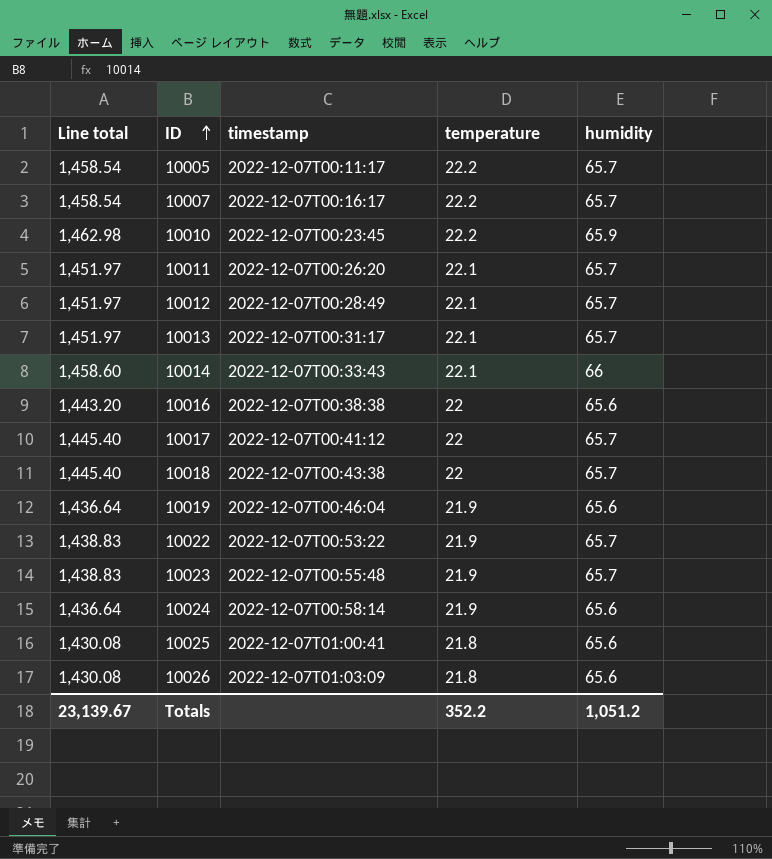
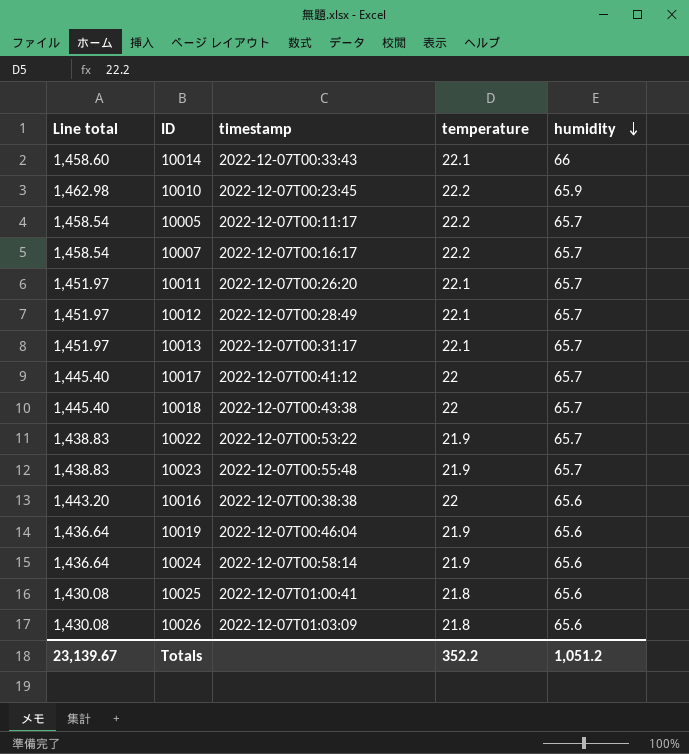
row order: ID ascending -> humidity descending

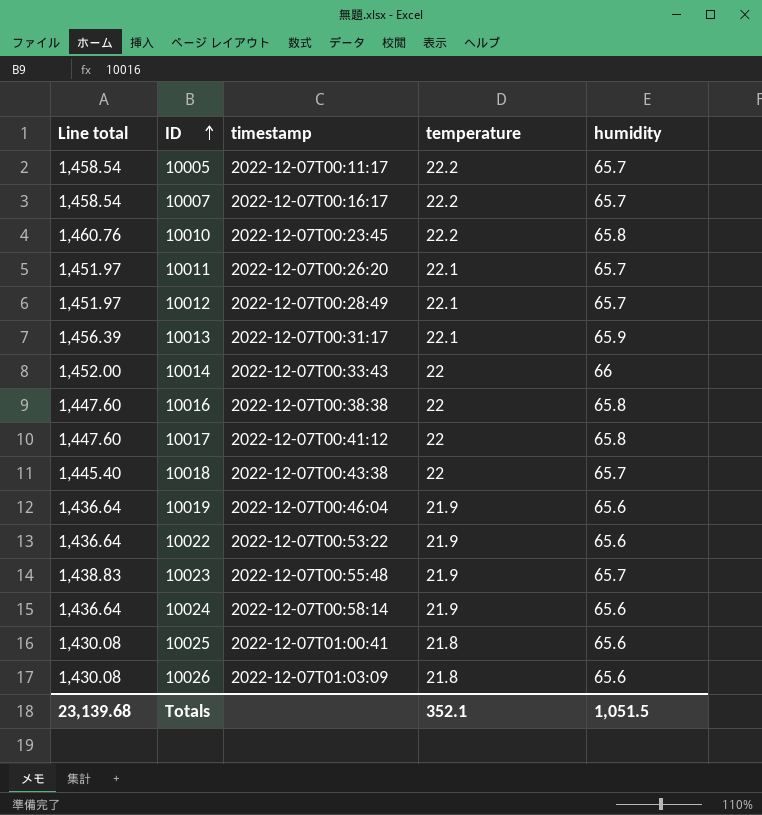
row order: humidity descending -> ID ascending
10010 | Line total: 1,462.98 -> 1,460.76
10010 | humidity: 65.9 -> 65.8
10013 | Line total: 1,451.97 -> 1,456.39
10013 | humidity: 65.7 -> 65.9
10014 | Line total: 1,458.60 -> 1,452.00
10014 | temperature: 22.1 -> 22
10016 | Line total: 1,443.20 -> 1,447.60
10016 | humidity: 65.6 -> 65.8
10017 | Line total: 1,445.40 -> 1,447.60
10017 | humidity: 65.7 -> 65.8
10022 | Line total: 1,438.83 -> 1,436.64
10022 | humidity: 65.7 -> 65.6
Totals | Line total: 23,139.67 -> 23,139.68
Totals | temperature: 352.2 -> 352.1
Totals | humidity: 1,051.2 -> 1,051.5

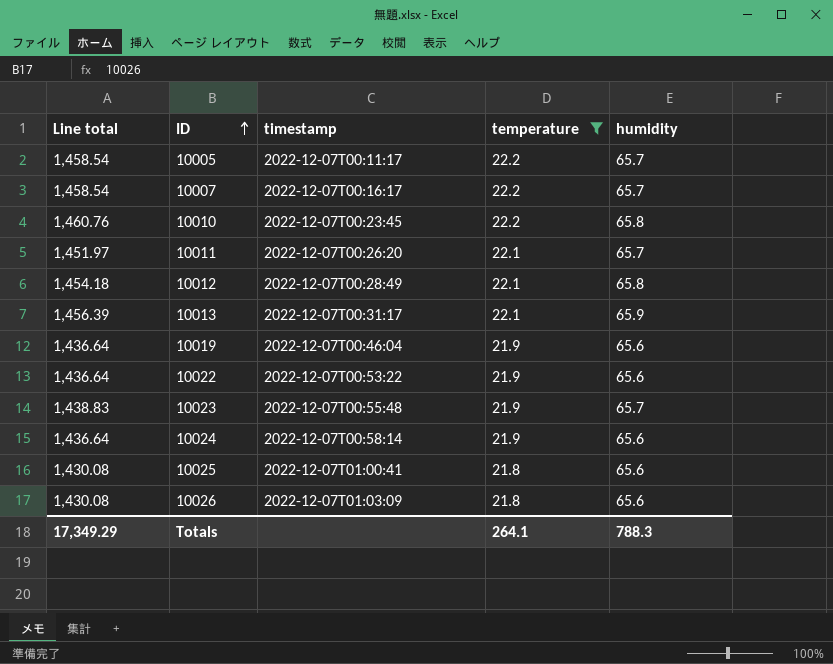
filter: none -> temperature != 22
10012 | Line total: 1,451.97 -> 1,454.18
10012 | humidity: 65.7 -> 65.8
Totals | Line total: 23,139.68 -> 17,349.29
Totals | temperature: 352.1 -> 264.1
Totals | humidity: 1,051.5 -> 788.3

